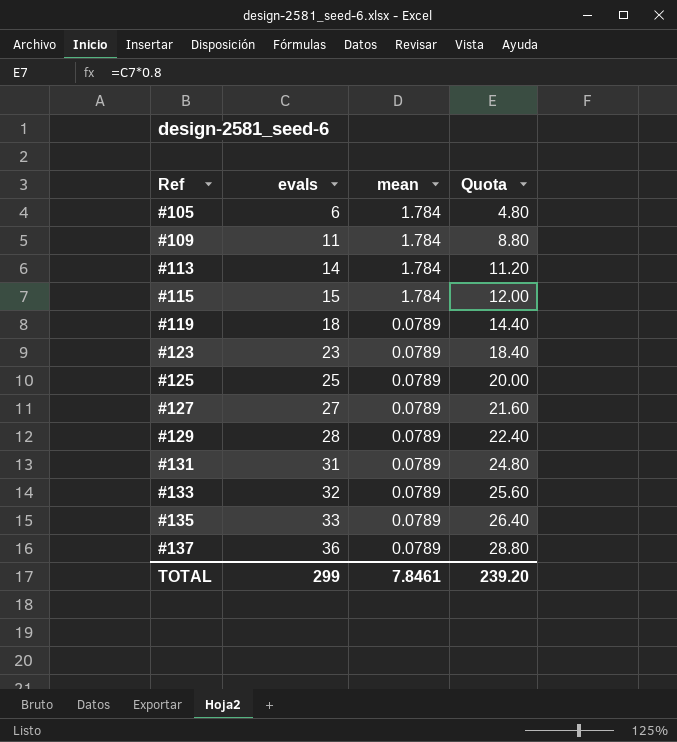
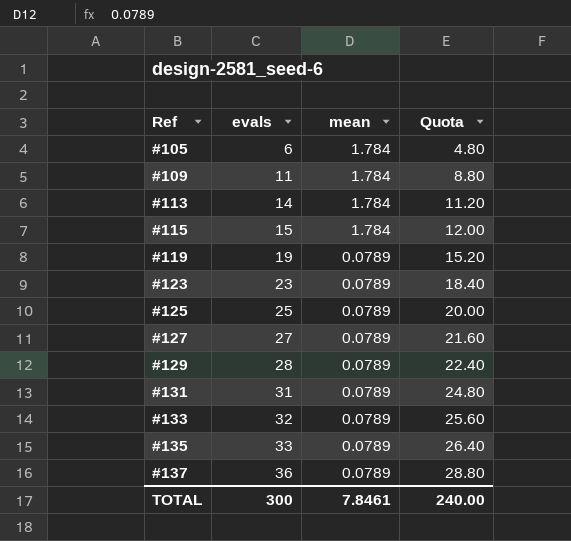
#119 | evals: 18 -> 19
#119 | Quota: 14.40 -> 15.20
TOTAL | evals: 299 -> 300
TOTAL | Quota: 239.20 -> 240.00

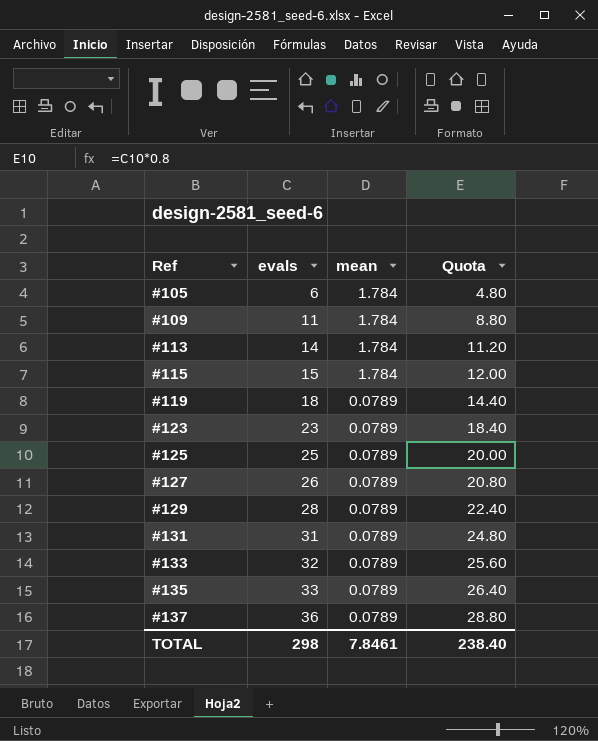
#119 | evals: 19 -> 18
#119 | Quota: 15.20 -> 14.40
#127 | evals: 27 -> 26
#127 | Quota: 21.60 -> 20.80
TOTAL | evals: 300 -> 298
TOTAL | Quota: 240.00 -> 238.40

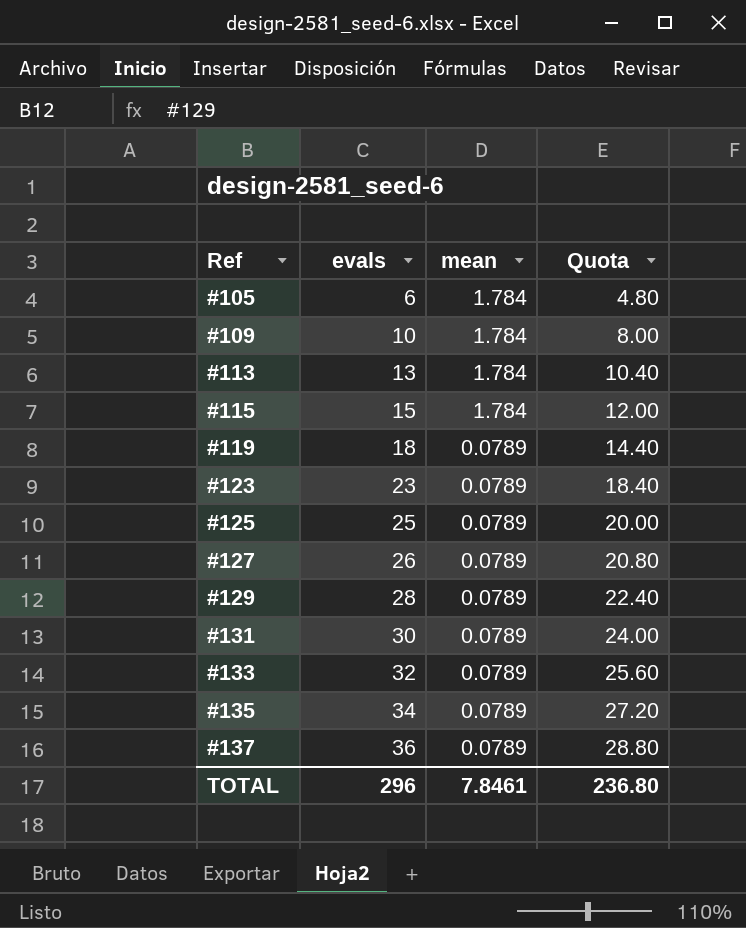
#109 | evals: 11 -> 10
#109 | Quota: 8.80 -> 8.00
#113 | evals: 14 -> 13
#113 | Quota: 11.20 -> 10.40
#131 | evals: 31 -> 30
#131 | Quota: 24.80 -> 24.00
#135 | evals: 33 -> 34
#135 | Quota: 26.40 -> 27.20
TOTAL | evals: 298 -> 296
TOTAL | Quota: 238.40 -> 236.80

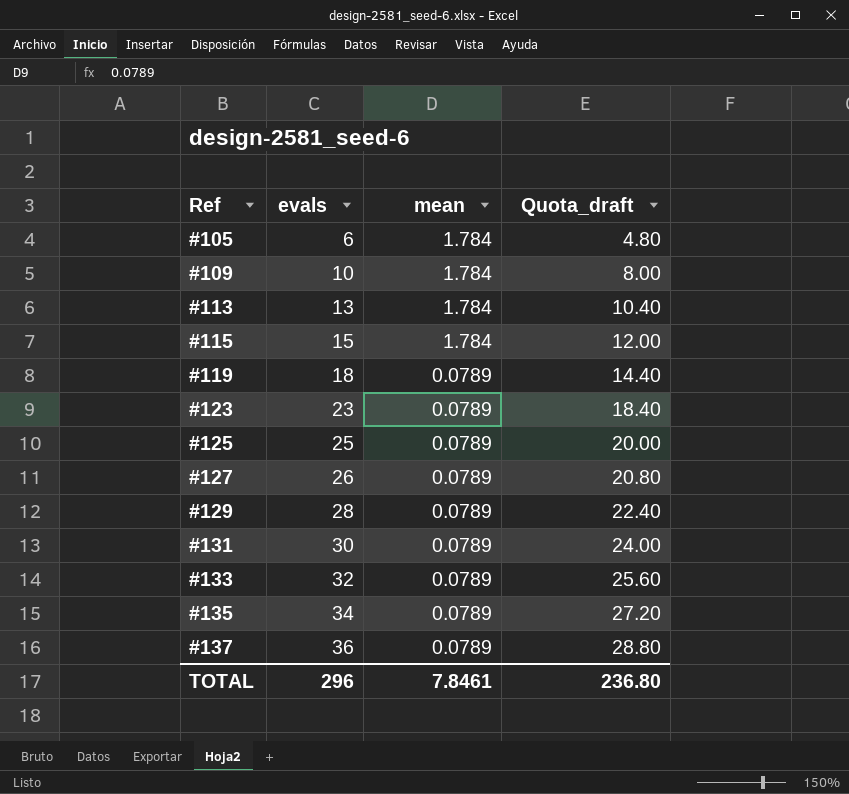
column name: Quota -> Quota_draft

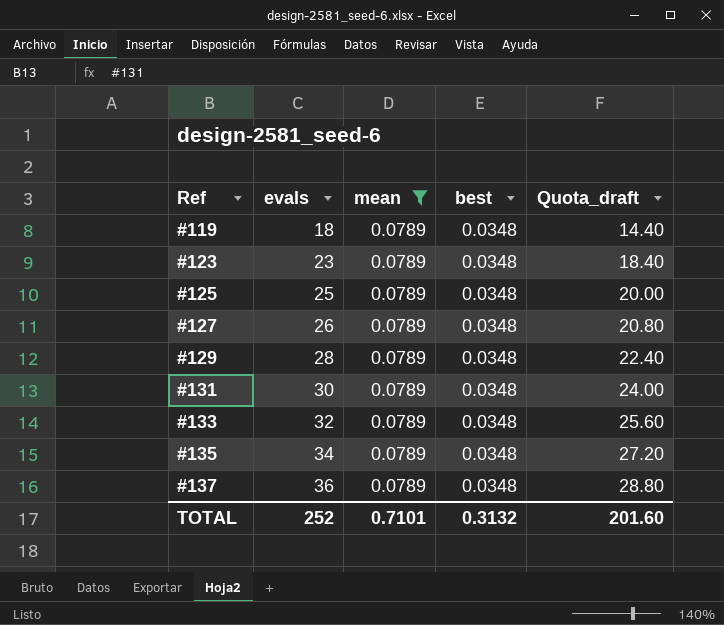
filter: none -> mean = 0.0789
column best | position: none -> 4
TOTAL | evals: 296 -> 252
TOTAL | mean: 7.8461 -> 0.7101
TOTAL | Quota_draft: 236.80 -> 201.60

